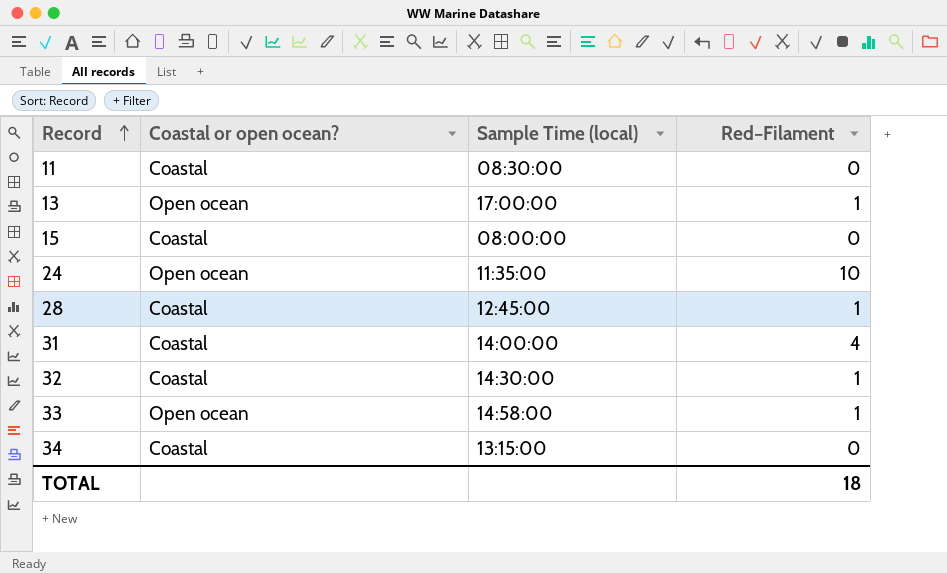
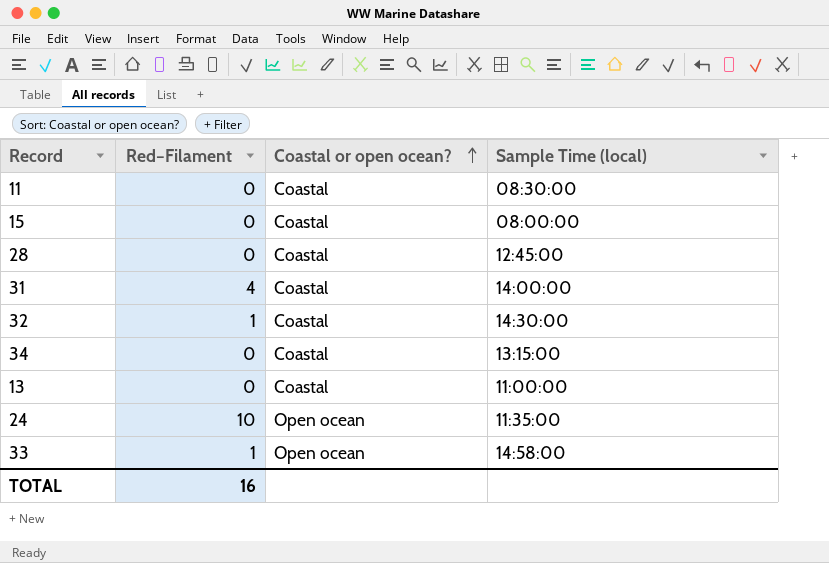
row order: Record ascending -> Coastal or open ocean? ascending
column Red–Filament | position: 4 -> 2
28 | Red–Filament: 1 -> 0
13 | Red–Filament: 1 -> 0
13 | Coastal or open ocean?: Open ocean -> Coastal
13 | Sample Time (local): 17:00:00 -> 11:00:00
TOTAL | Red–Filament: 18 -> 16

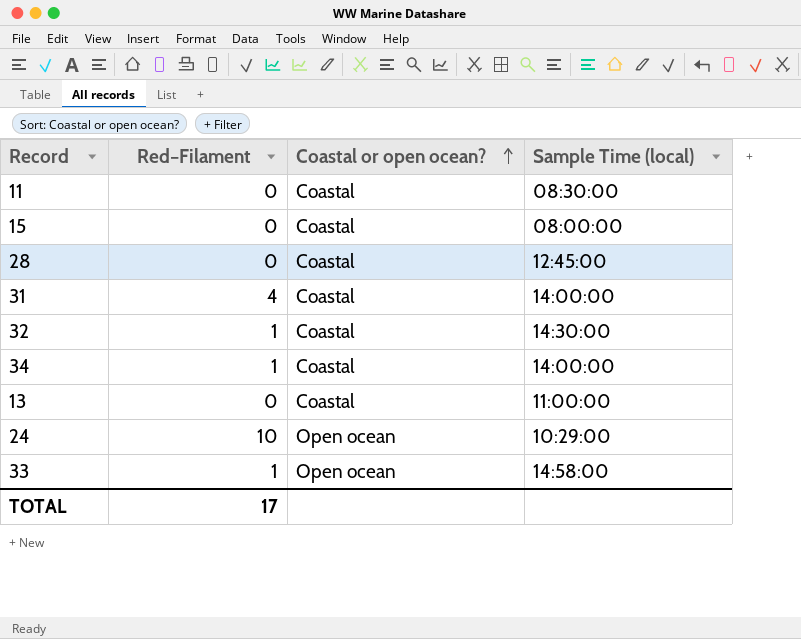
34 | Red–Filament: 0 -> 1
34 | Sample Time (local): 13:15:00 -> 14:00:00
24 | Sample Time (local): 11:35:00 -> 10:29:00
TOTAL | Red–Filament: 16 -> 17

